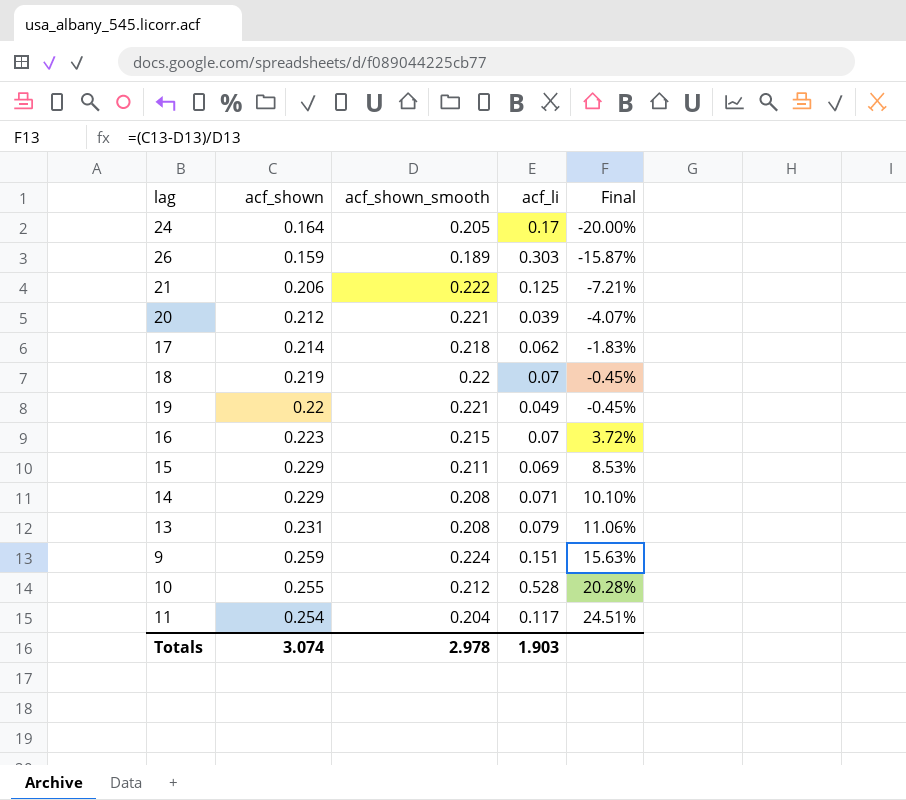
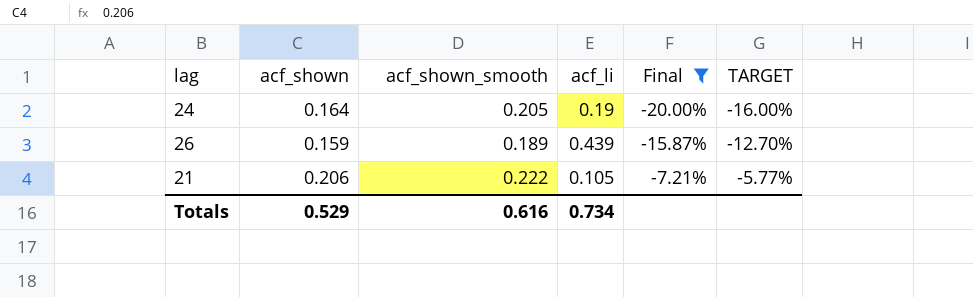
filter: none -> Final <= -7.21%
column TARGET | formula: none -> [Final] * 0.8
24 | acf_li: 0.17 -> 0.19
26 | acf_li: 0.303 -> 0.439
21 | acf_li: 0.125 -> 0.105
Totals | acf_shown: 3.074 -> 0.529
Totals | acf_shown_smooth: 2.978 -> 0.616
Totals | acf_li: 1.903 -> 0.734

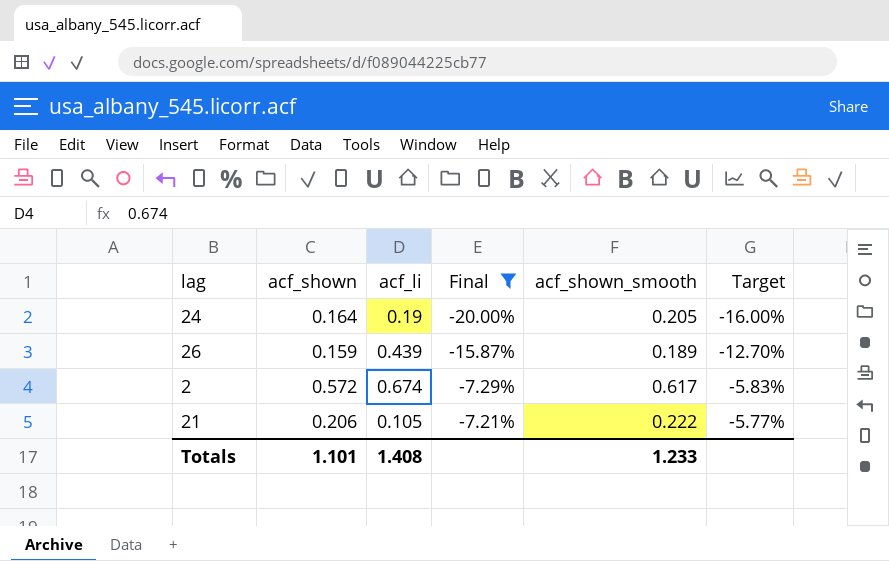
column acf_shown_smooth | position: 3 -> 5
column name: TARGET -> Target
row 2: none -> 0.572 | 0.674 | -7.29% | 0.617 | -5.83%
Totals | acf_shown: 0.529 -> 1.101
Totals | acf_li: 0.734 -> 1.408
Totals | acf_shown_smooth: 0.616 -> 1.233

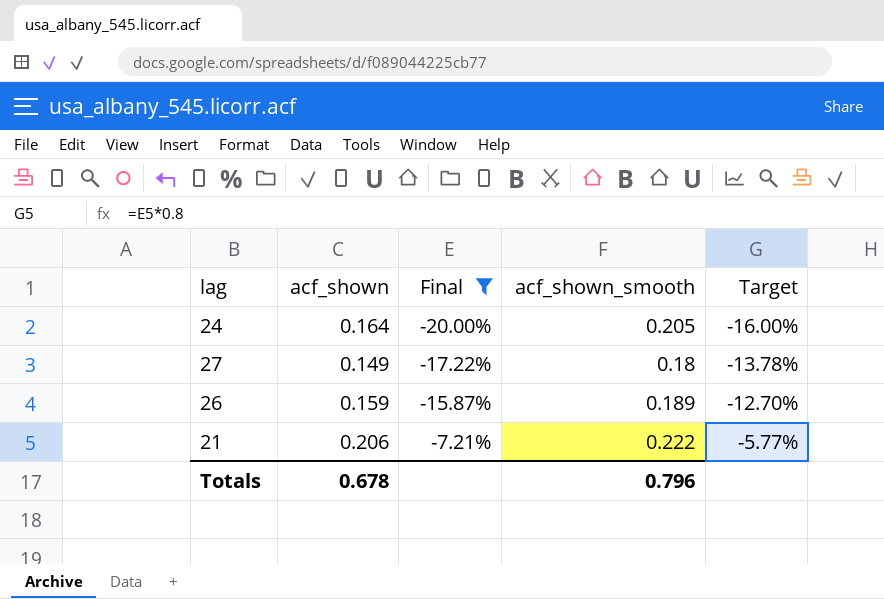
column acf_li | position: 3 -> none
row 2: 0.572 | 0.674 | -7.29% | 0.617 | -5.83% -> none
row 27: none -> 0.149 | -17.22% | 0.18 | -13.78%
Totals | acf_shown: 1.101 -> 0.678
Totals | acf_shown_smooth: 1.233 -> 0.796

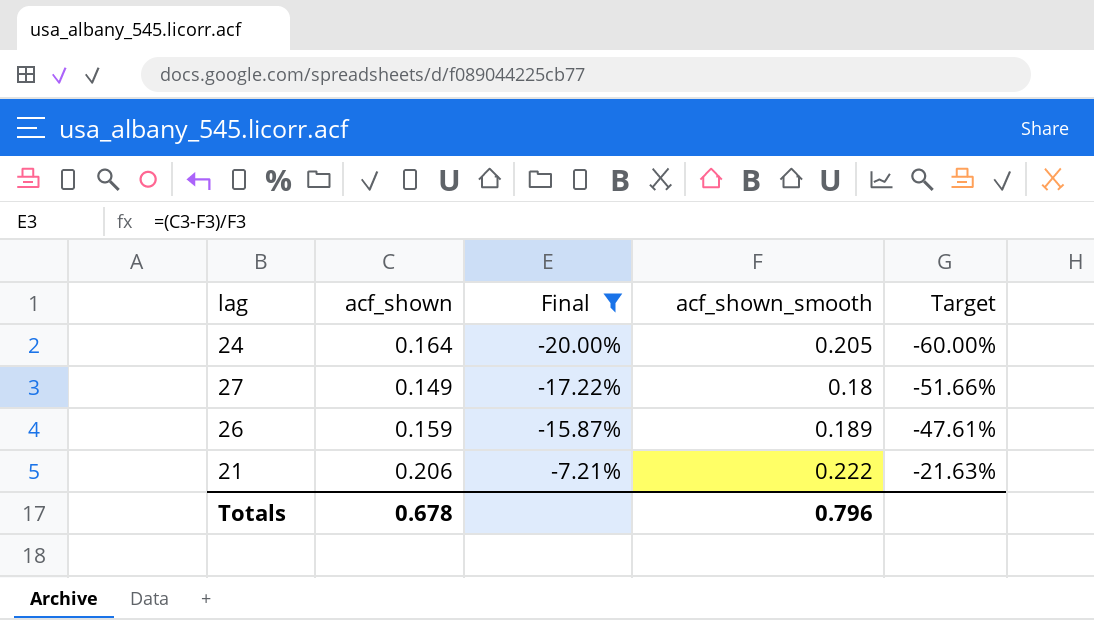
column Target | formula: [Final] * 0.8 -> [Final] * 3

